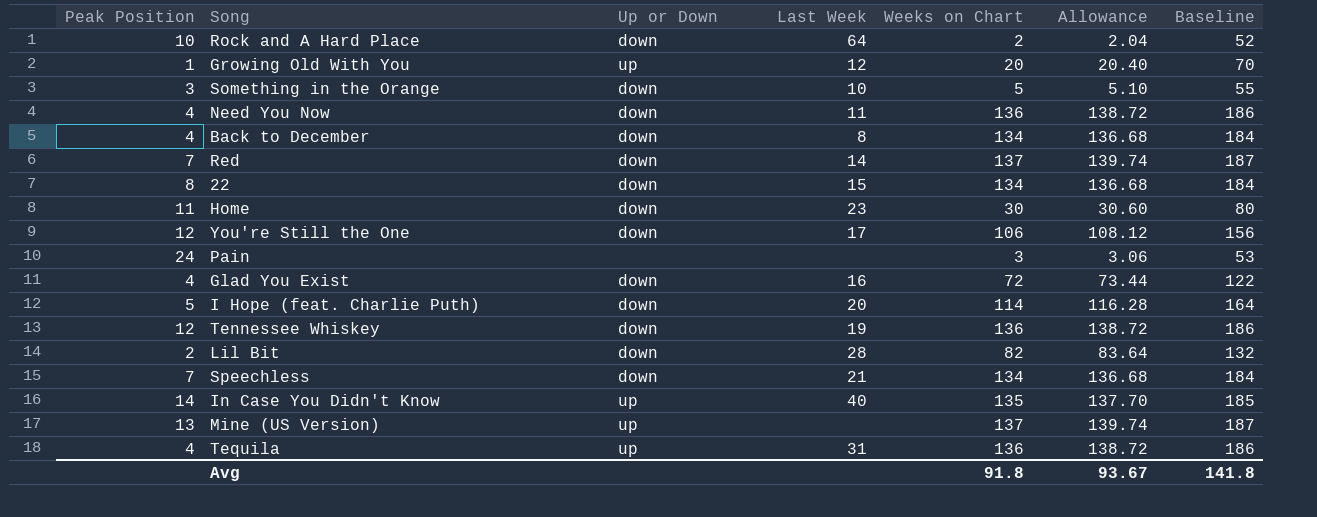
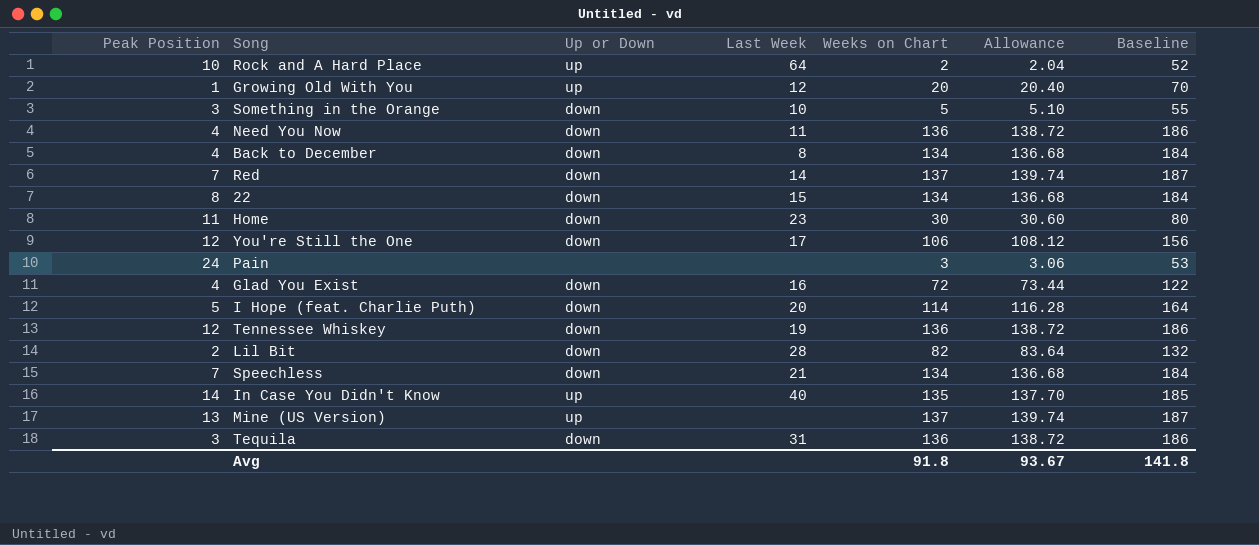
Rock and A Hard Place | Up or Down: down -> up
Tequila | Peak Position: 4 -> 3
Tequila | Up or Down: up -> down

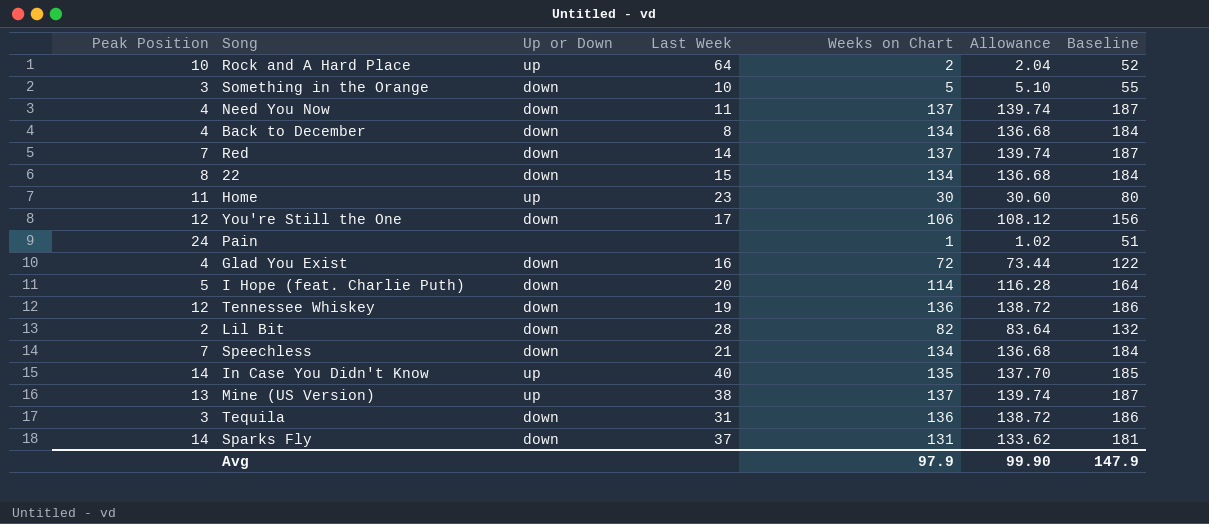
row Growing Old With You: 1 | up | 12 | 20 | 20.40 | 70 -> none
Need You Now | Weeks on Chart: 136 -> 137
Need You Now | Allowance: 138.72 -> 139.74
Need You Now | Baseline: 186 -> 187
Home | Up or Down: down -> up
Pain | Weeks on Chart: 3 -> 1
Pain | Allowance: 3.06 -> 1.02
Pain | Baseline: 53 -> 51
Mine (US Version) | Last Week: none -> 38
row Sparks Fly: none -> 14 | down | 37 | 131 | 133.62 | 181
Avg | Weeks on Chart: 91.8 -> 97.9
Avg | Allowance: 93.67 -> 99.90
Avg | Baseline: 141.8 -> 147.9

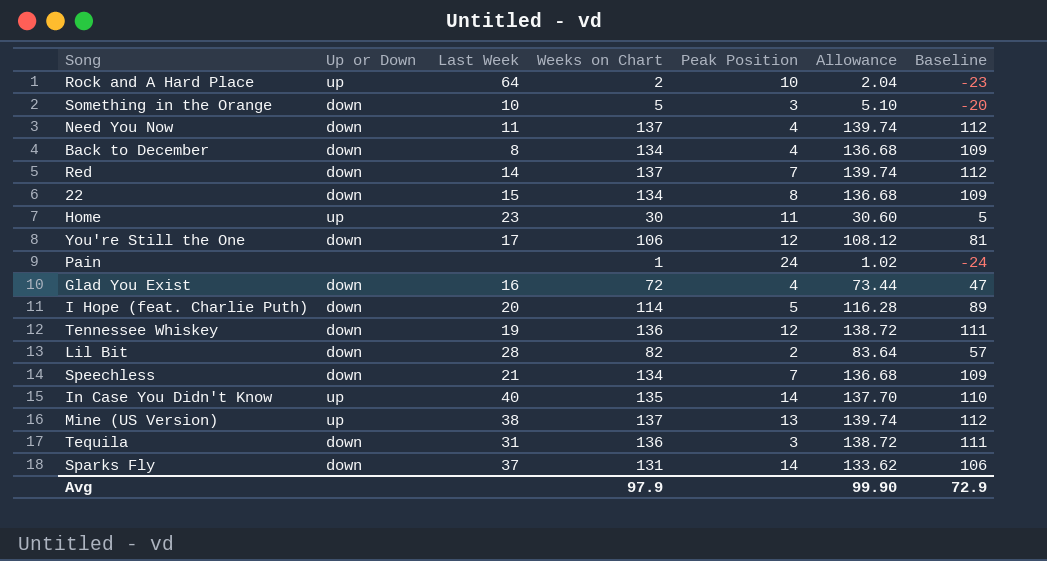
column Peak Position | position: 1 -> 5
column Baseline | formula: [Weeks on Chart] + 50 -> [Weeks on Chart] - 25
Avg | Baseline: 147.9 -> 72.9

